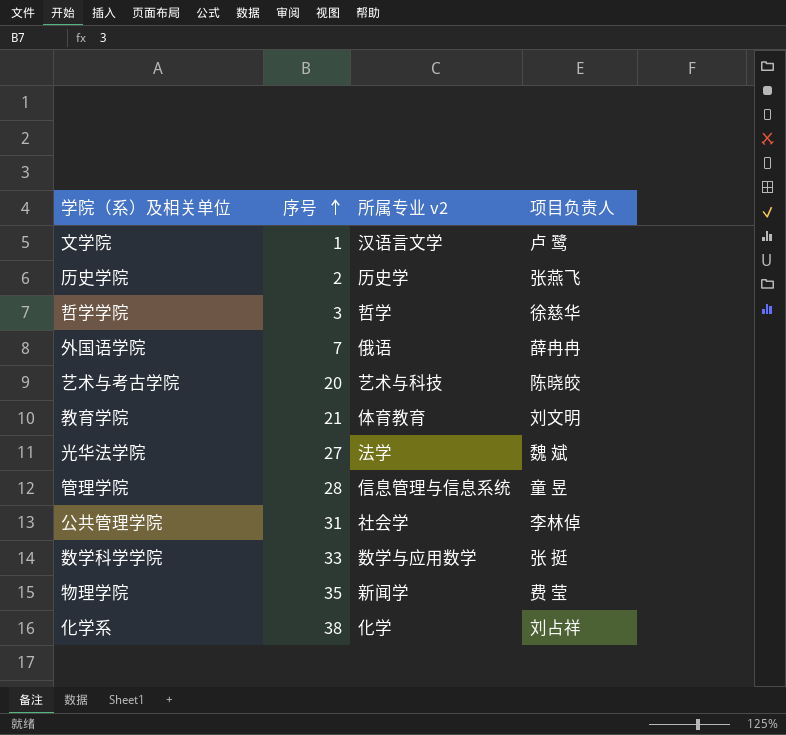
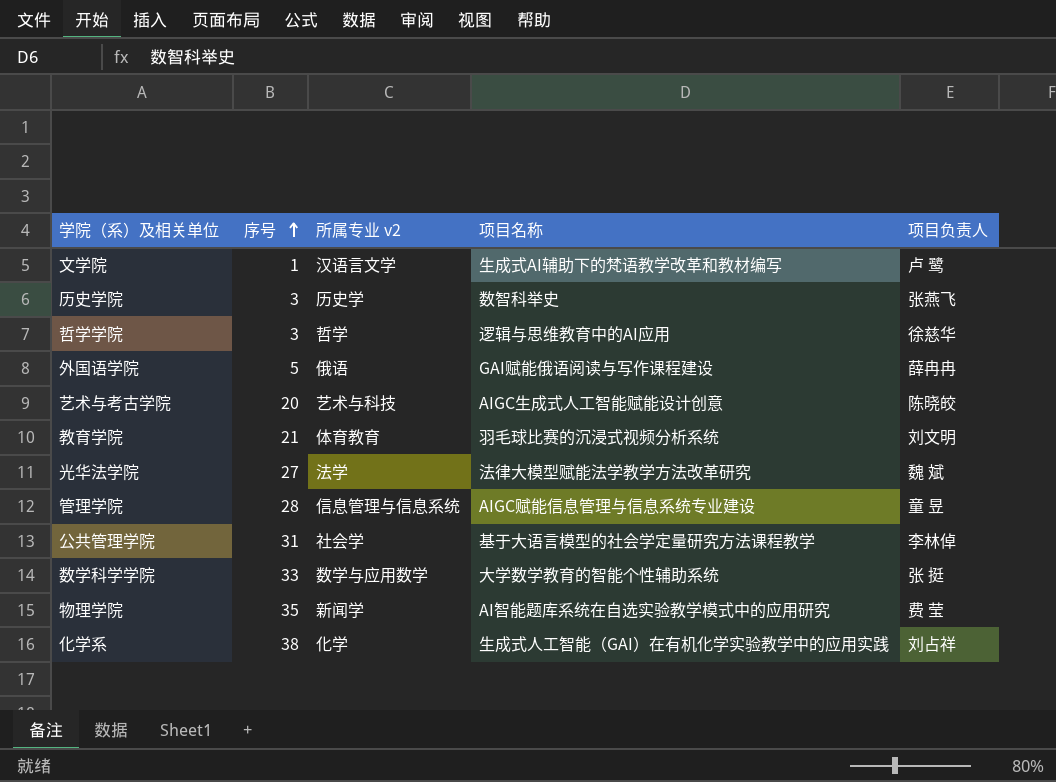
column 项目名称 | position: none -> 4
历史学院 | 序号: 2 -> 3
外国语学院 | 序号: 7 -> 5

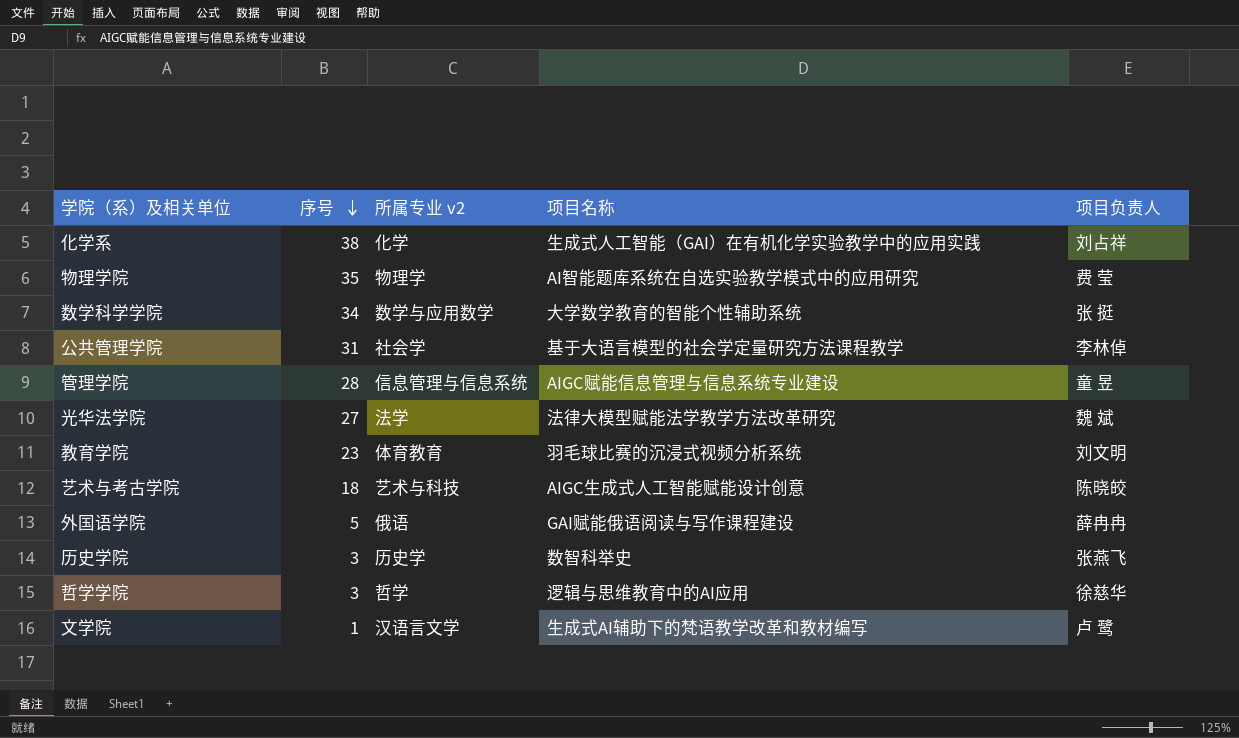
row order: 序号 ascending -> 序号 descending
物理学院 | 所属专业 v2: 新闻学 -> 物理学
数学科学学院 | 序号: 33 -> 34
教育学院 | 序号: 21 -> 23
艺术与考古学院 | 序号: 20 -> 18

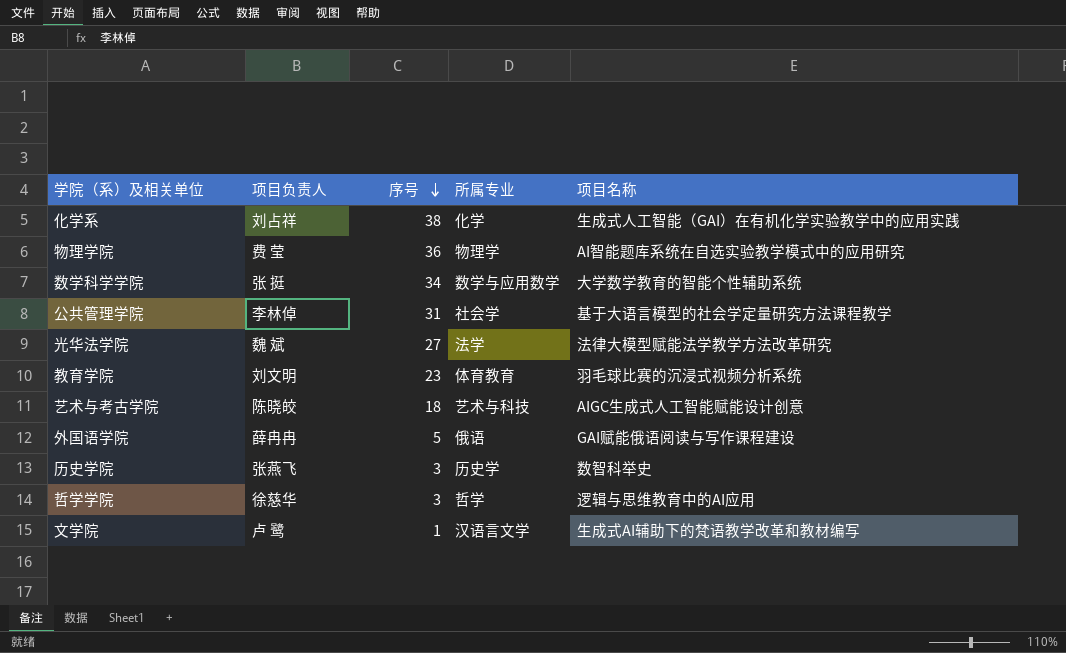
column 项目负责人 | position: 5 -> 2
column name: 所属专业 v2 -> 所属专业
row 管理学院: 28 | 信息管理与信息系统 | AIGC赋能信息管理与信息系统专业建设 | 童 昱 -> none
物理学院 | 序号: 35 -> 36

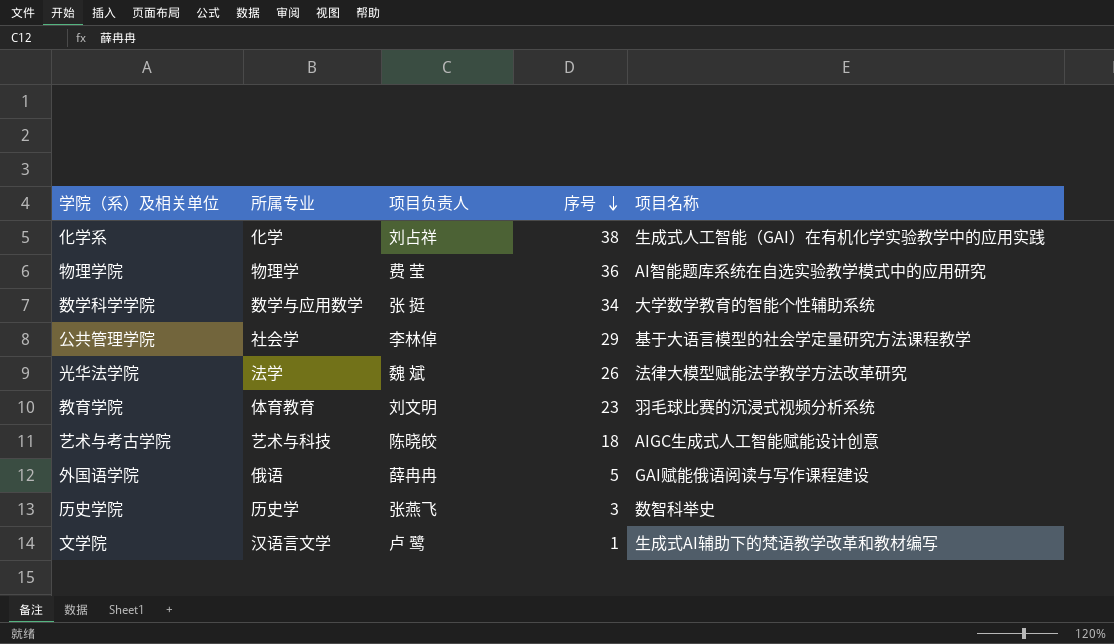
column 所属专业 | position: 4 -> 2
row 哲学学院: 徐慈华 | 3 | 哲学 | 逻辑与思维教育中的AI应用 -> none
公共管理学院 | 序号: 31 -> 29
光华法学院 | 序号: 27 -> 26

